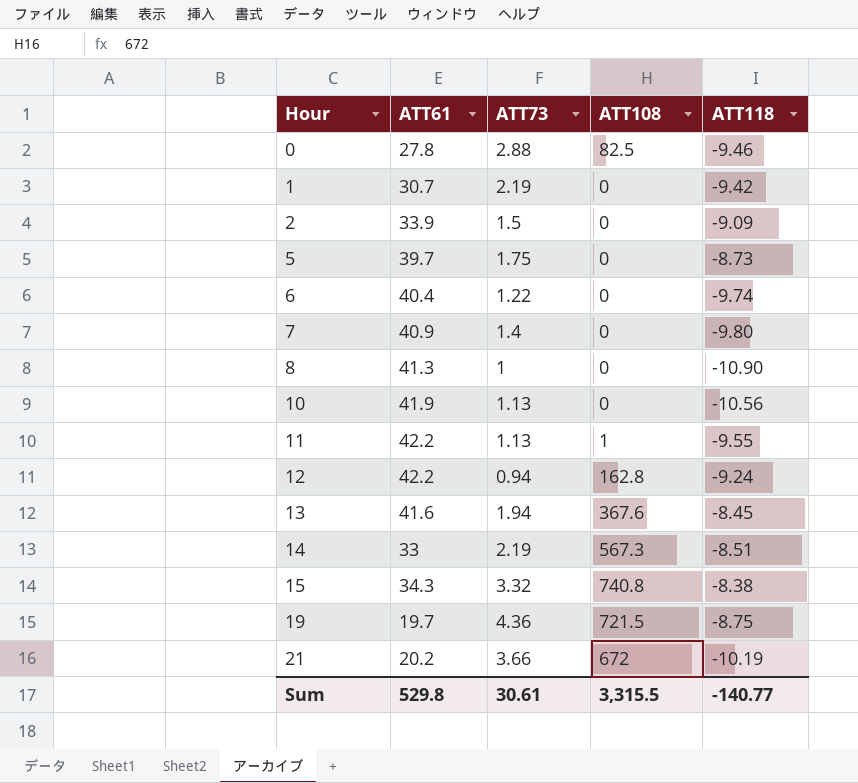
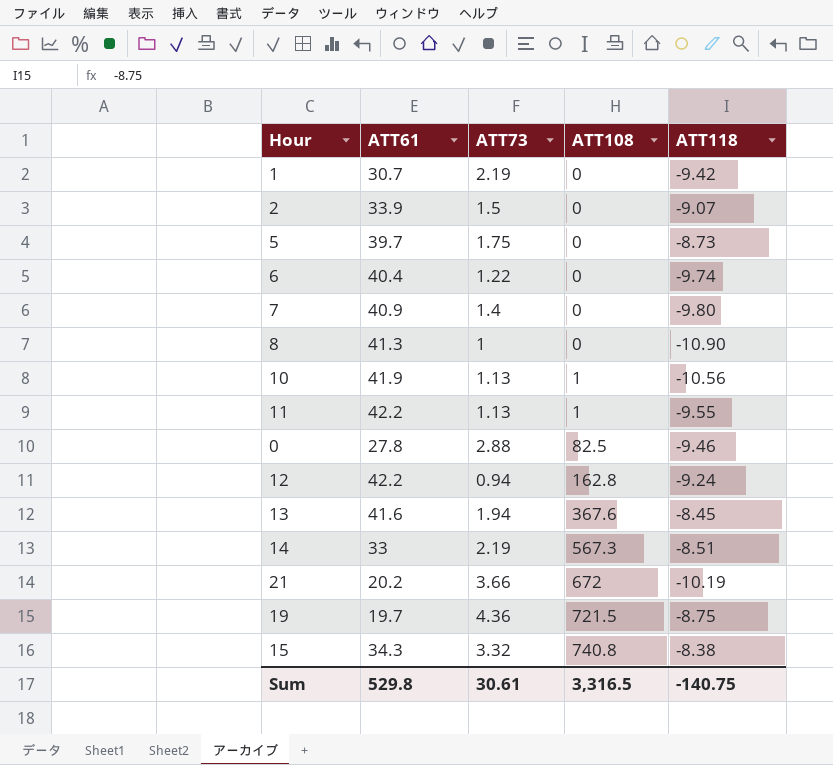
row order: Hour ascending -> ATT108 ascending
2 | ATT118: -9.09 -> -9.07
10 | ATT108: 0 -> 1
Sum | ATT108: 3,315.5 -> 3,316.5
Sum | ATT118: -140.77 -> -140.75

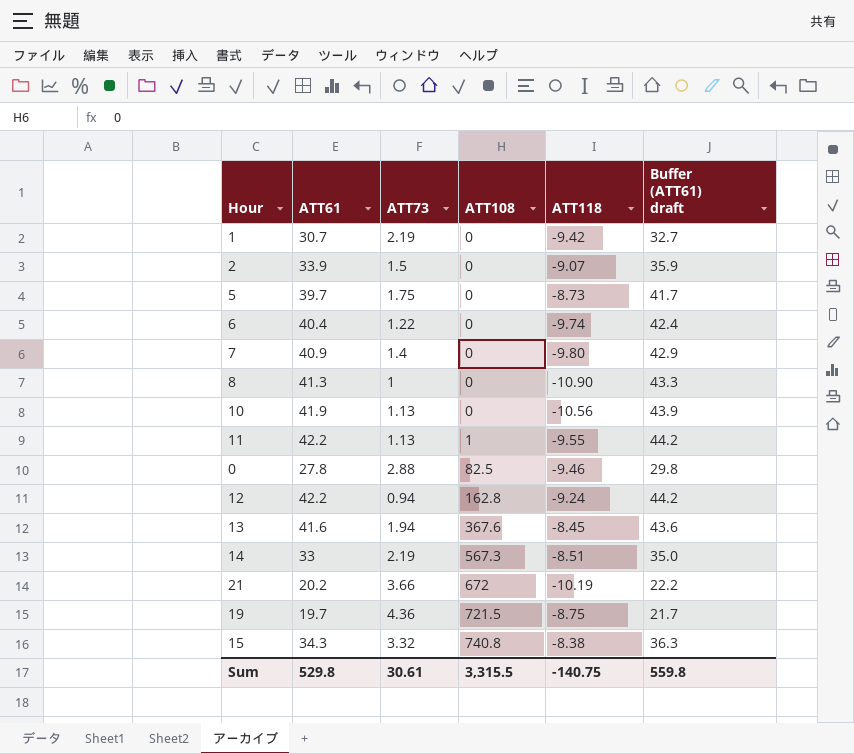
column Buffer (ATT61) draft | formula: none -> [ATT61] + 2
10 | ATT108: 1 -> 0
Sum | ATT108: 3,316.5 -> 3,315.5

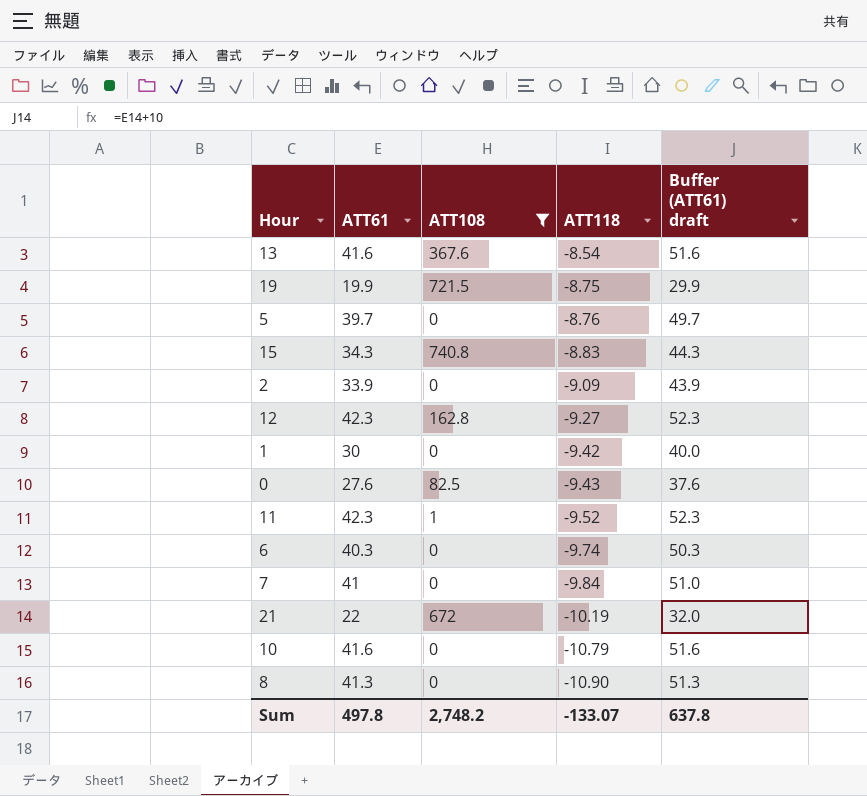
filter: none -> ATT108 != 567.3
row order: ATT108 ascending -> ATT118 descending
column ATT73 | position: 3 -> none
column Buffer (ATT61) draft | formula: [ATT61] + 2 -> [ATT61] + 10
13 | ATT118: -8.45 -> -8.54
19 | ATT61: 19.7 -> 19.9
5 | ATT118: -8.73 -> -8.76
15 | ATT118: -8.38 -> -8.83
2 | ATT118: -9.07 -> -9.09
12 | ATT61: 42.2 -> 42.3
12 | ATT118: -9.24 -> -9.27
1 | ATT61: 30.7 -> 30
0 | ATT61: 27.8 -> 27.6
0 | ATT118: -9.46 -> -9.43
11 | ATT61: 42.2 -> 42.3
11 | ATT118: -9.55 -> -9.52
6 | ATT61: 40.4 -> 40.3
7 | ATT61: 40.9 -> 41
7 | ATT118: -9.80 -> -9.84
21 | ATT61: 20.2 -> 22
10 | ATT61: 41.9 -> 41.6
10 | ATT118: -10.56 -> -10.79
Sum | ATT61: 529.8 -> 497.8
Sum | ATT108: 3,315.5 -> 2,748.2
Sum | ATT118: -140.75 -> -133.07
Sum | Buffer (ATT61) draft: 559.8 -> 637.8

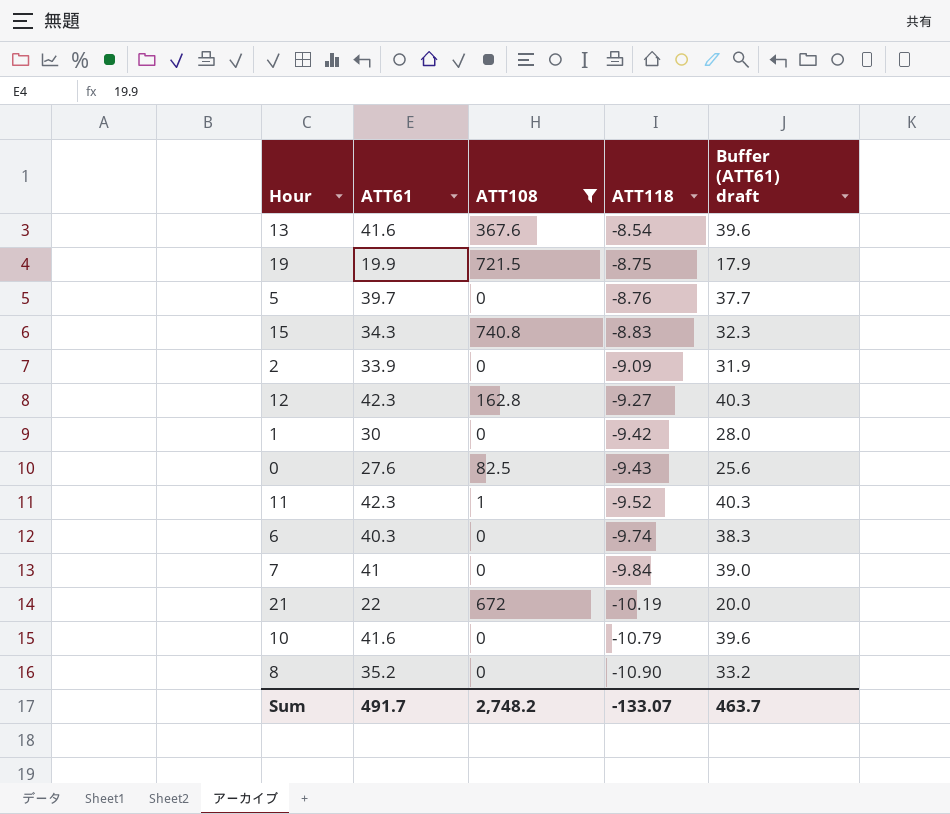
column Buffer (ATT61) draft | formula: [ATT61] + 10 -> [ATT61] - 2
8 | ATT61: 41.3 -> 35.2
Sum | ATT61: 497.8 -> 491.7
Sum | Buffer (ATT61) draft: 637.8 -> 463.7

